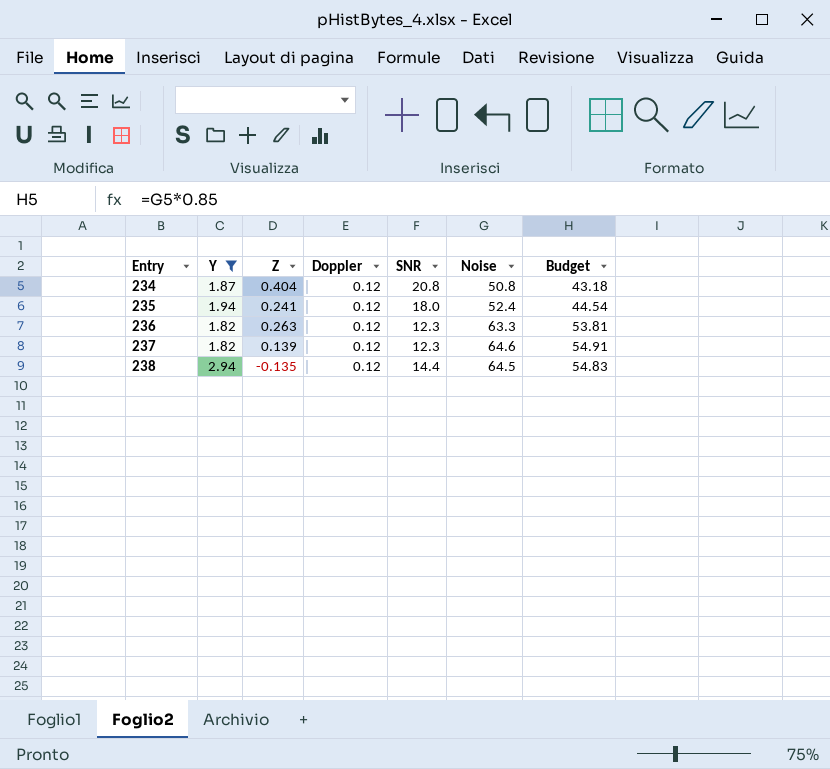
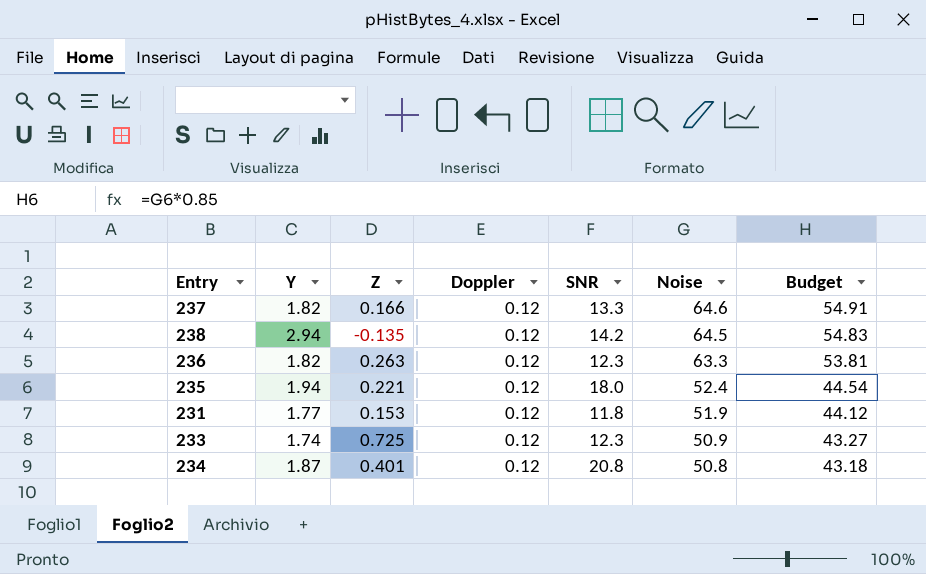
filter: Y >= 1.82 -> none
row order: Entry ascending -> Noise descending
237 | Z: 0.139 -> 0.166
237 | SNR: 12.3 -> 13.3
238 | SNR: 14.4 -> 14.2
235 | Z: 0.241 -> 0.221
234 | Z: 0.404 -> 0.401

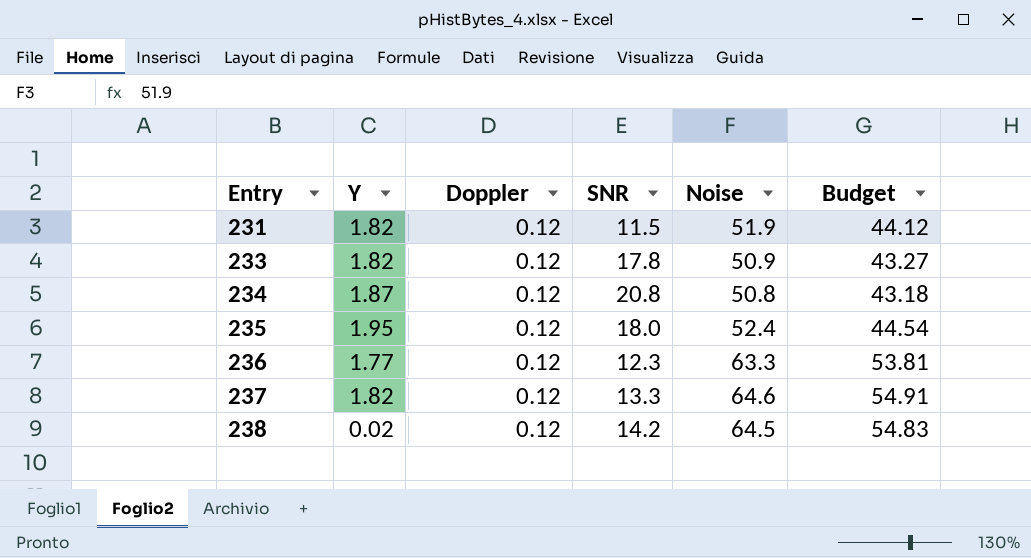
row order: Noise descending -> Entry ascending
column Z | position: 3 -> none
231 | Y: 1.77 -> 1.82
231 | SNR: 11.8 -> 11.5
233 | Y: 1.74 -> 1.82
233 | SNR: 12.3 -> 17.8
235 | Y: 1.94 -> 1.95
236 | Y: 1.82 -> 1.77
238 | Y: 2.94 -> 0.02

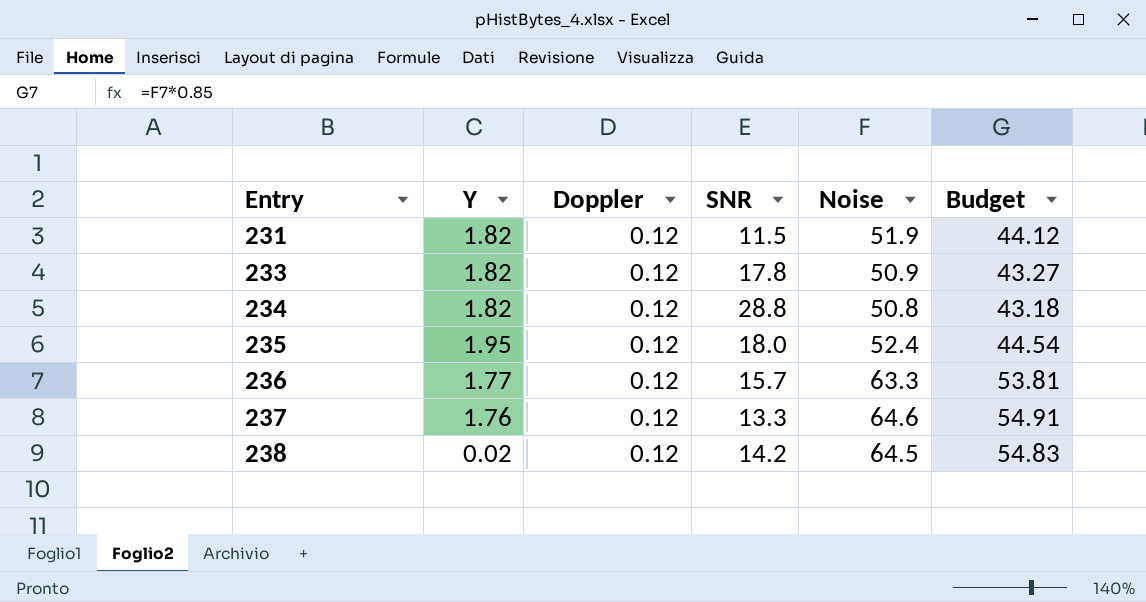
234 | Y: 1.87 -> 1.82
234 | SNR: 20.8 -> 28.8
236 | SNR: 12.3 -> 15.7
237 | Y: 1.82 -> 1.76

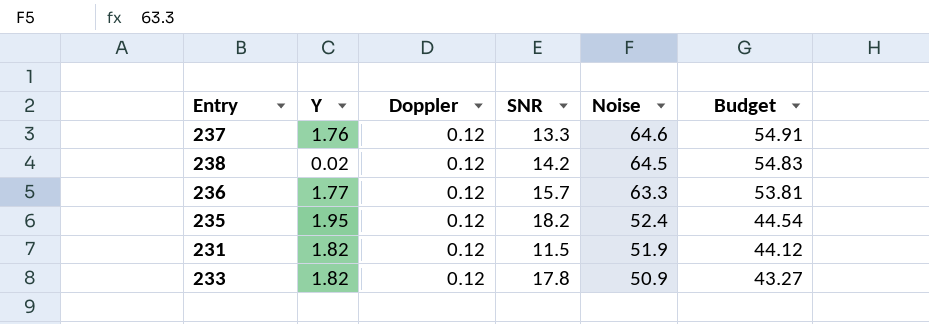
row order: Entry ascending -> Noise descending
row 234: 1.82 | 0.12 | 28.8 | 50.8 | 43.18 -> none
235 | SNR: 18.0 -> 18.2

